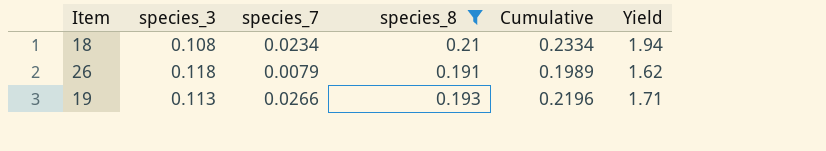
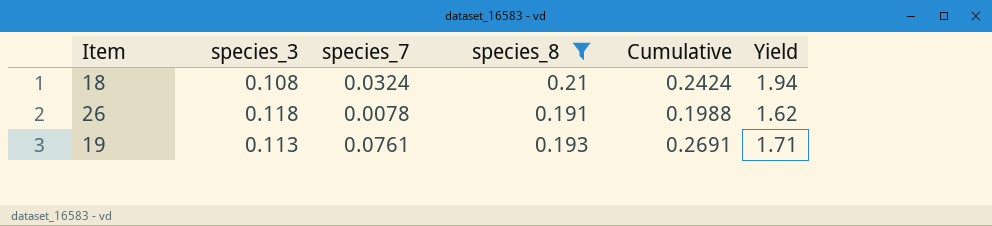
18 | species_7: 0.0234 -> 0.0324
18 | Cumulative: 0.2334 -> 0.2424
26 | species_7: 0.0079 -> 0.0078
26 | Cumulative: 0.1989 -> 0.1988
19 | species_7: 0.0266 -> 0.0761
19 | Cumulative: 0.2196 -> 0.2691

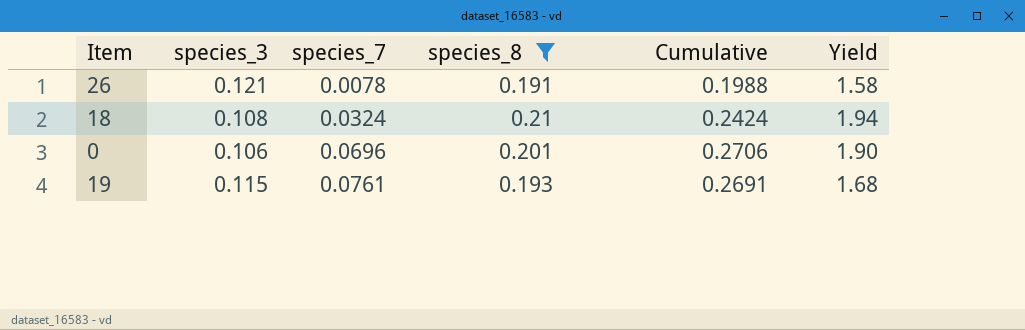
row order: none -> species_7 ascending
26 | species_3: 0.118 -> 0.121
26 | Yield: 1.62 -> 1.58
row 0: none -> 0.106 | 0.0696 | 0.201 | 0.2706 | 1.90
19 | species_3: 0.113 -> 0.115
19 | Yield: 1.71 -> 1.68

